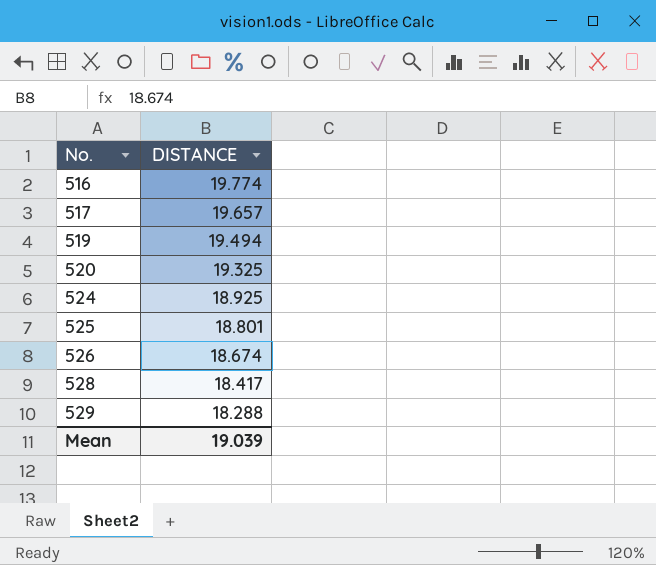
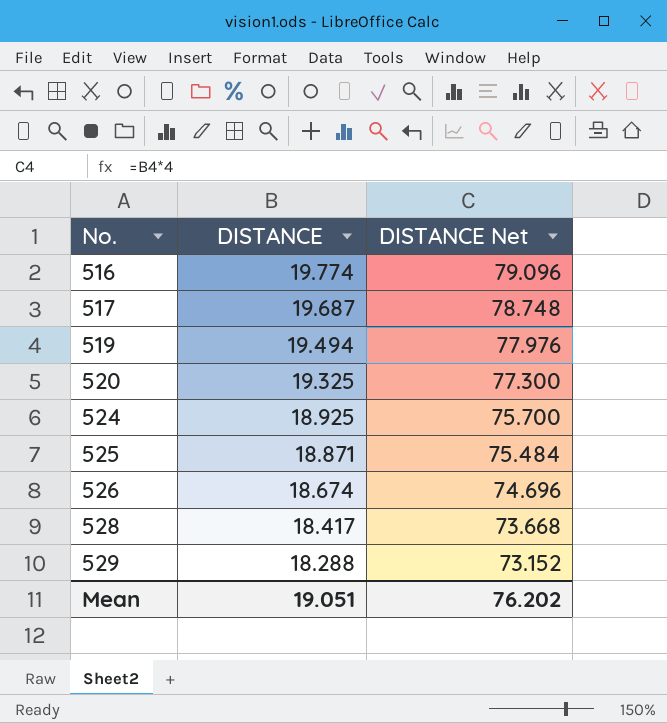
column DISTANCE Net | formula: none -> [DISTANCE] * 4
517 | DISTANCE: 19.657 -> 19.687
525 | DISTANCE: 18.801 -> 18.871
Mean | DISTANCE: 19.039 -> 19.051

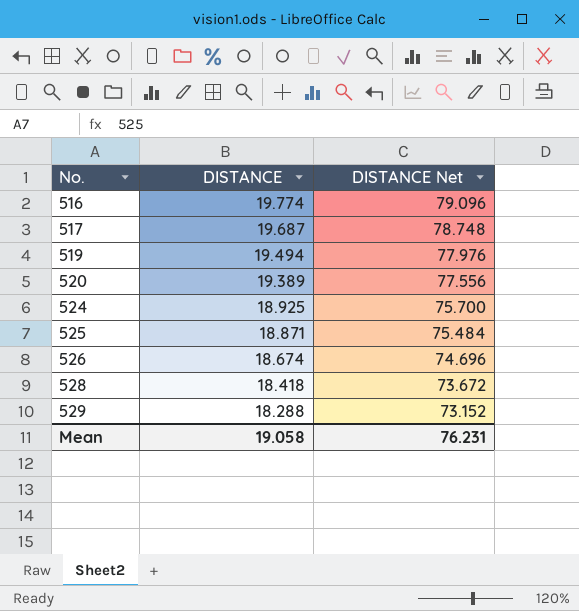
520 | DISTANCE: 19.325 -> 19.389
520 | DISTANCE Net: 77.300 -> 77.556
528 | DISTANCE: 18.417 -> 18.418
528 | DISTANCE Net: 73.668 -> 73.672
Mean | DISTANCE: 19.051 -> 19.058
Mean | DISTANCE Net: 76.202 -> 76.231

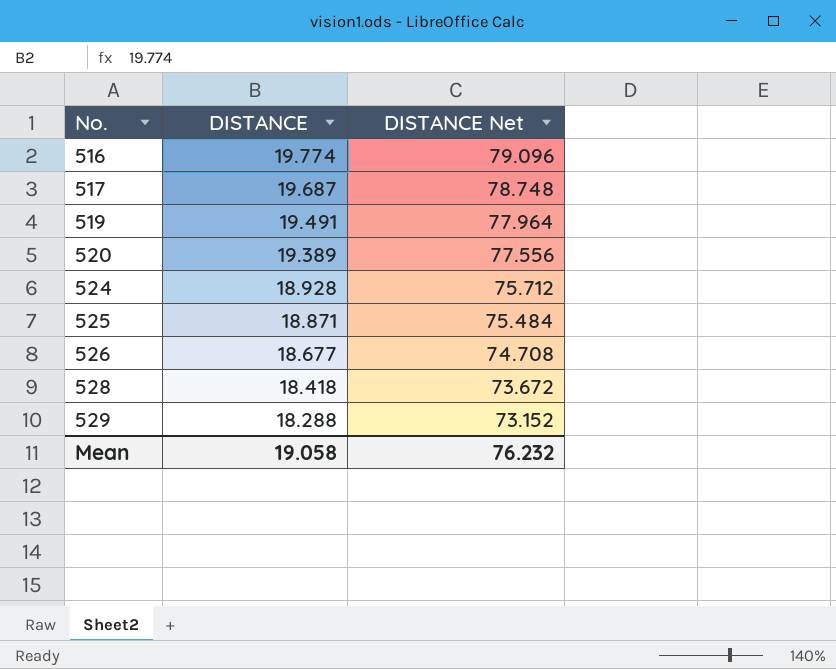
519 | DISTANCE: 19.494 -> 19.491
519 | DISTANCE Net: 77.976 -> 77.964
524 | DISTANCE: 18.925 -> 18.928
524 | DISTANCE Net: 75.700 -> 75.712
526 | DISTANCE: 18.674 -> 18.677
526 | DISTANCE Net: 74.696 -> 74.708
Mean | DISTANCE Net: 76.231 -> 76.232

